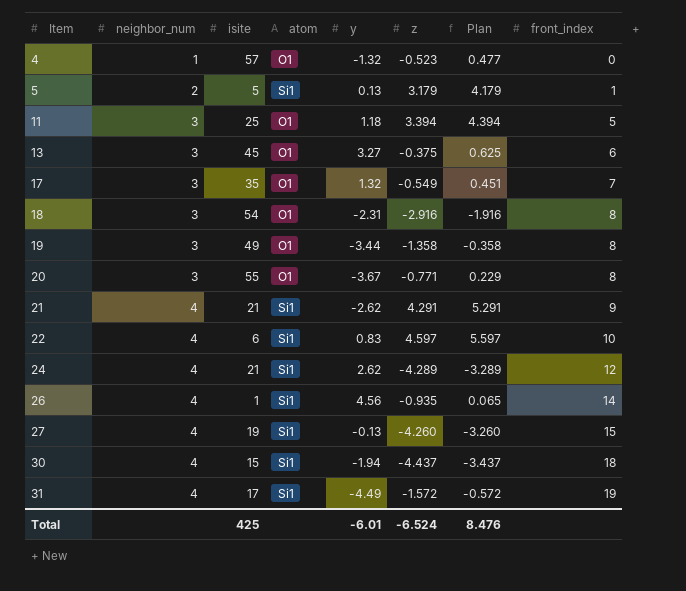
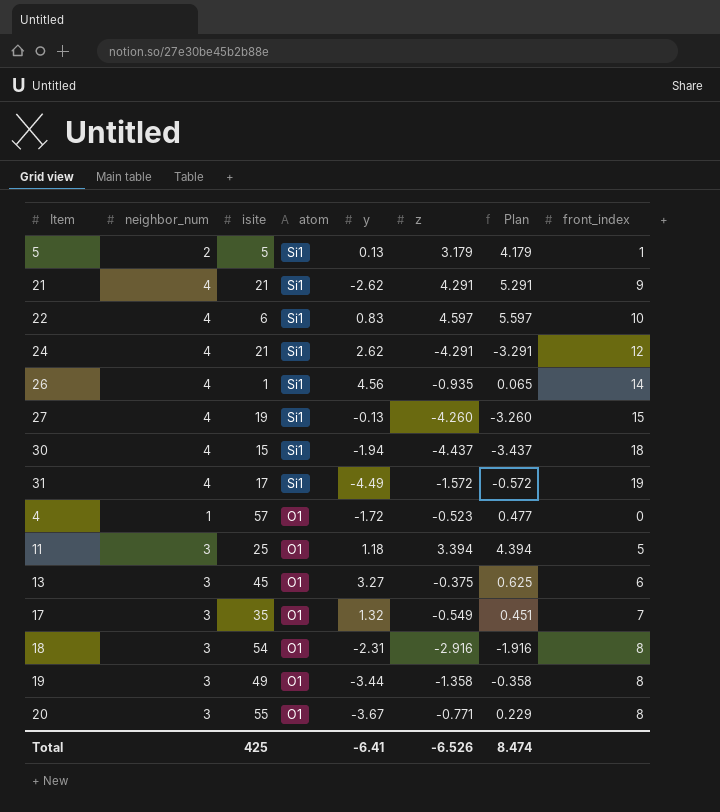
row order: Item ascending -> atom descending
24 | z: -4.289 -> -4.291
24 | Plan: -3.289 -> -3.291
4 | y: -1.32 -> -1.72
Total | y: -6.01 -> -6.41
Total | z: -6.524 -> -6.526
Total | Plan: 8.476 -> 8.474

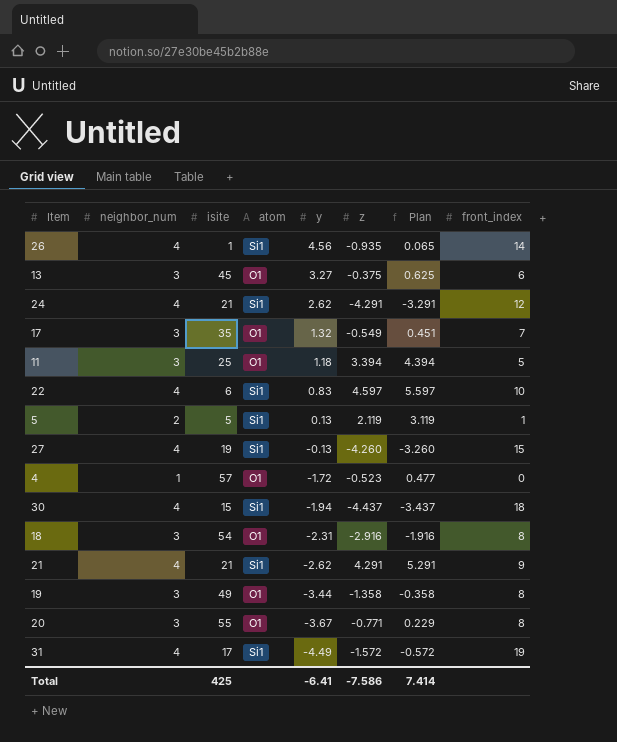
row order: atom descending -> y descending
5 | z: 3.179 -> 2.119
5 | Plan: 4.179 -> 3.119
Total | z: -6.526 -> -7.586
Total | Plan: 8.474 -> 7.414

